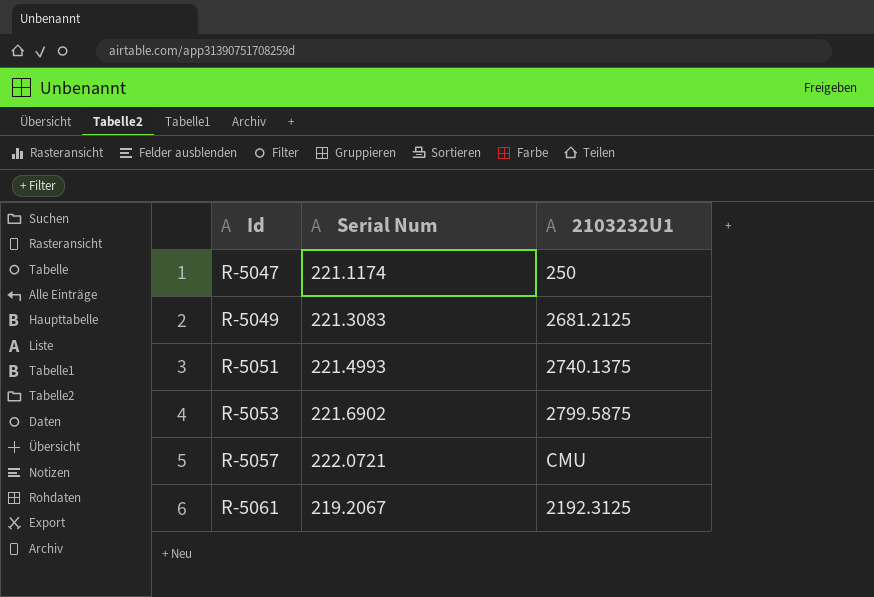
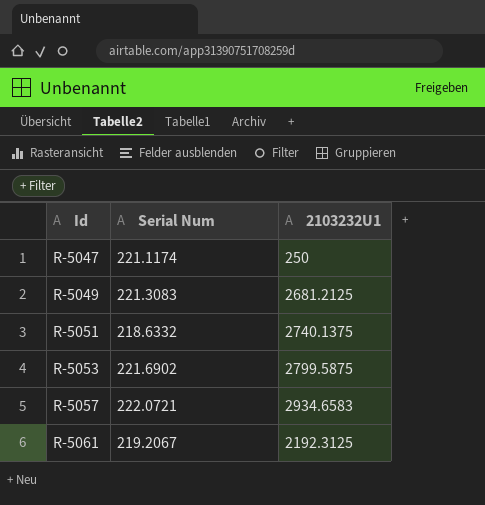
R-5051 | Serial Num: 221.4993 -> 218.6332
R-5057 | 2103232U1: CMU -> 2934.6583

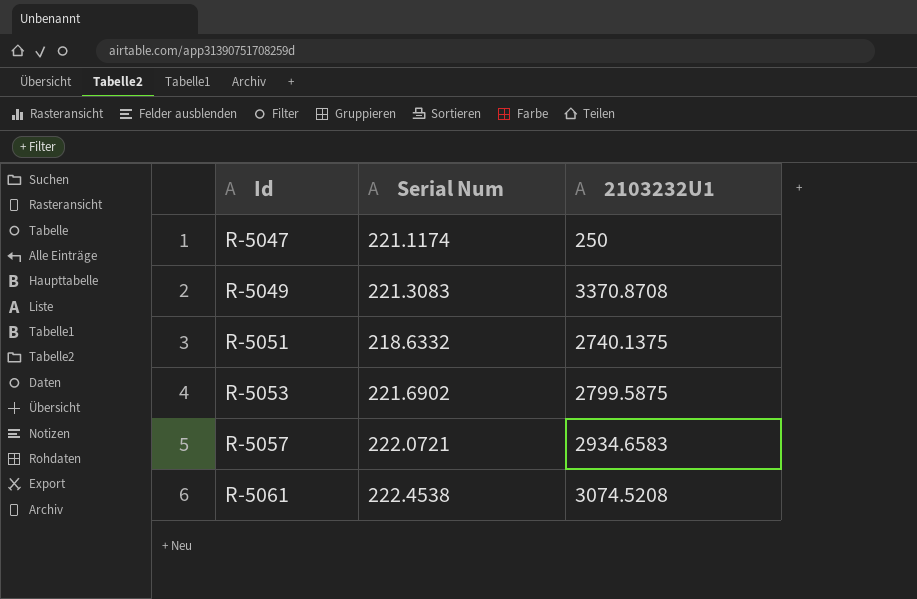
R-5049 | 2103232U1: 2681.2125 -> 3370.8708
R-5061 | Serial Num: 219.2067 -> 222.4538
R-5061 | 2103232U1: 2192.3125 -> 3074.5208

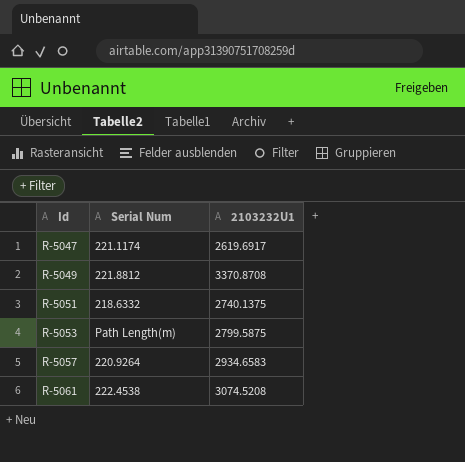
R-5047 | 2103232U1: 250 -> 2619.6917
R-5049 | Serial Num: 221.3083 -> 221.8812
R-5053 | Serial Num: 221.6902 -> Path Length(m)
R-5057 | Serial Num: 222.0721 -> 220.9264

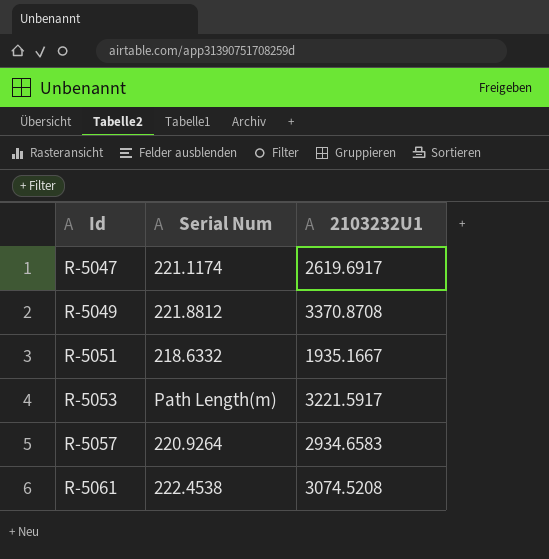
R-5051 | 2103232U1: 2740.1375 -> 1935.1667
R-5053 | 2103232U1: 2799.5875 -> 3221.5917

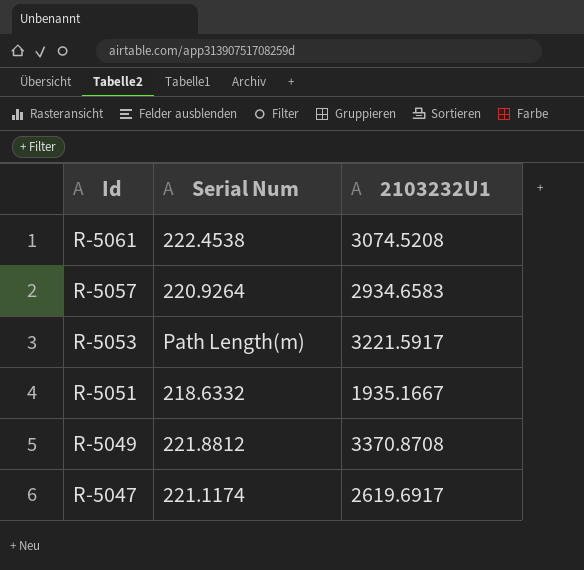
row order: Id ascending -> Id descending

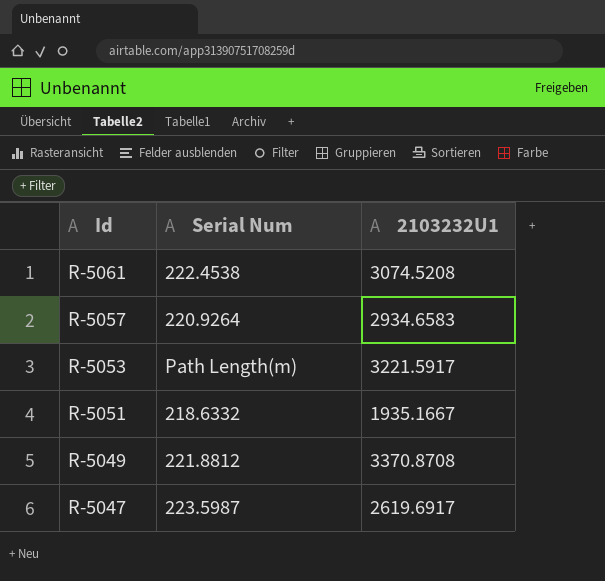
R-5047 | Serial Num: 221.1174 -> 223.5987

